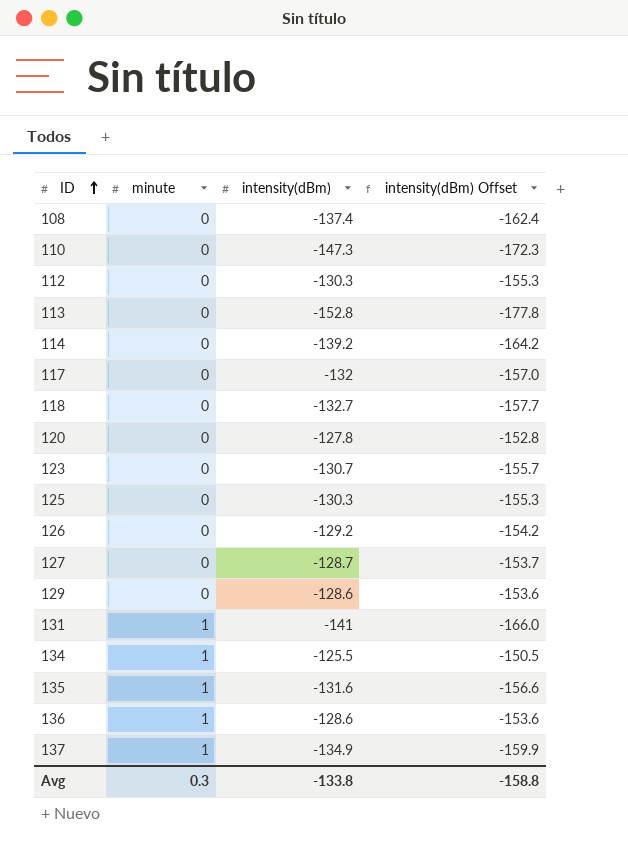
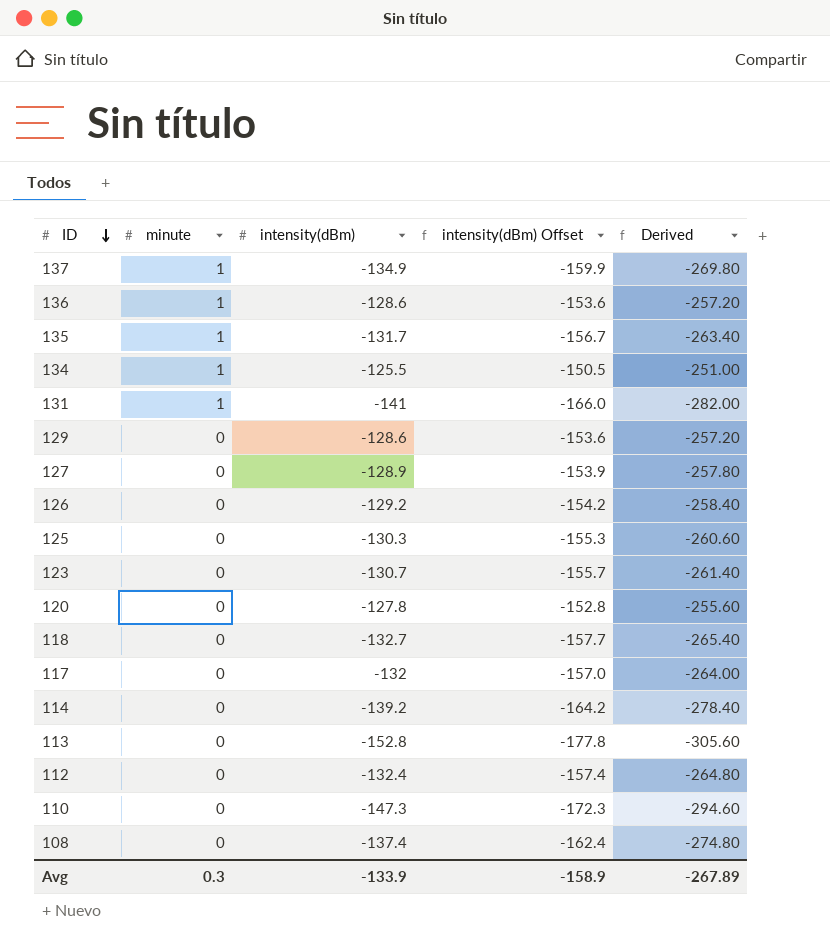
row order: ID ascending -> ID descending
column Derived | formula: none -> [intensity(dBm)] * 2
135 | intensity(dBm): -131.6 -> -131.7
135 | intensity(dBm) Offset: -156.6 -> -156.7
127 | intensity(dBm): -128.7 -> -128.9
127 | intensity(dBm) Offset: -153.7 -> -153.9
112 | intensity(dBm): -130.3 -> -132.4
112 | intensity(dBm) Offset: -155.3 -> -157.4
Avg | intensity(dBm): -133.8 -> -133.9
Avg | intensity(dBm) Offset: -158.8 -> -158.9

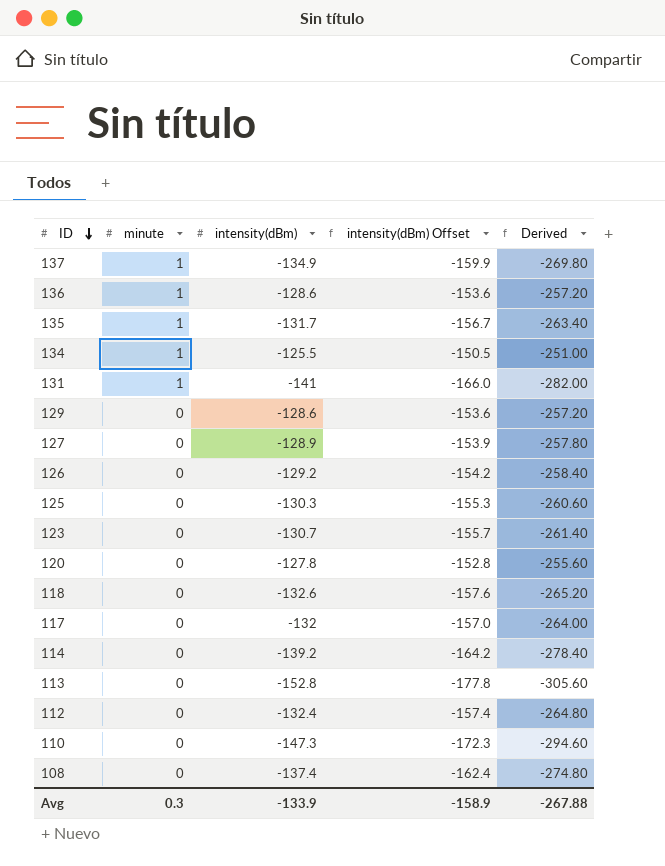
118 | intensity(dBm): -132.7 -> -132.6
118 | intensity(dBm) Offset: -157.7 -> -157.6
118 | Derived: -265.40 -> -265.20
Avg | Derived: -267.89 -> -267.88

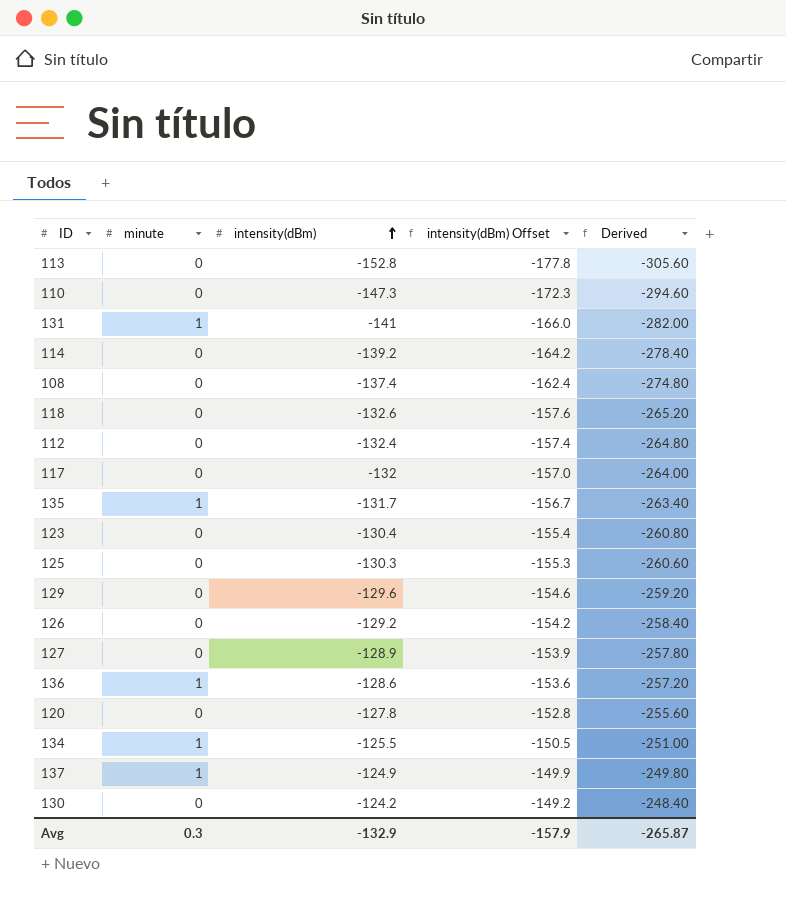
row order: ID descending -> intensity(dBm) ascending
123 | intensity(dBm): -130.7 -> -130.4
123 | intensity(dBm) Offset: -155.7 -> -155.4
123 | Derived: -261.40 -> -260.80
129 | intensity(dBm): -128.6 -> -129.6
129 | intensity(dBm) Offset: -153.6 -> -154.6
129 | Derived: -257.20 -> -259.20
137 | intensity(dBm): -134.9 -> -124.9
137 | intensity(dBm) Offset: -159.9 -> -149.9
137 | Derived: -269.80 -> -249.80
row 130: none -> 0 | -124.2 | -149.2 | -248.40
Avg | intensity(dBm): -133.9 -> -132.9
Avg | intensity(dBm) Offset: -158.9 -> -157.9
Avg | Derived: -267.88 -> -265.87

